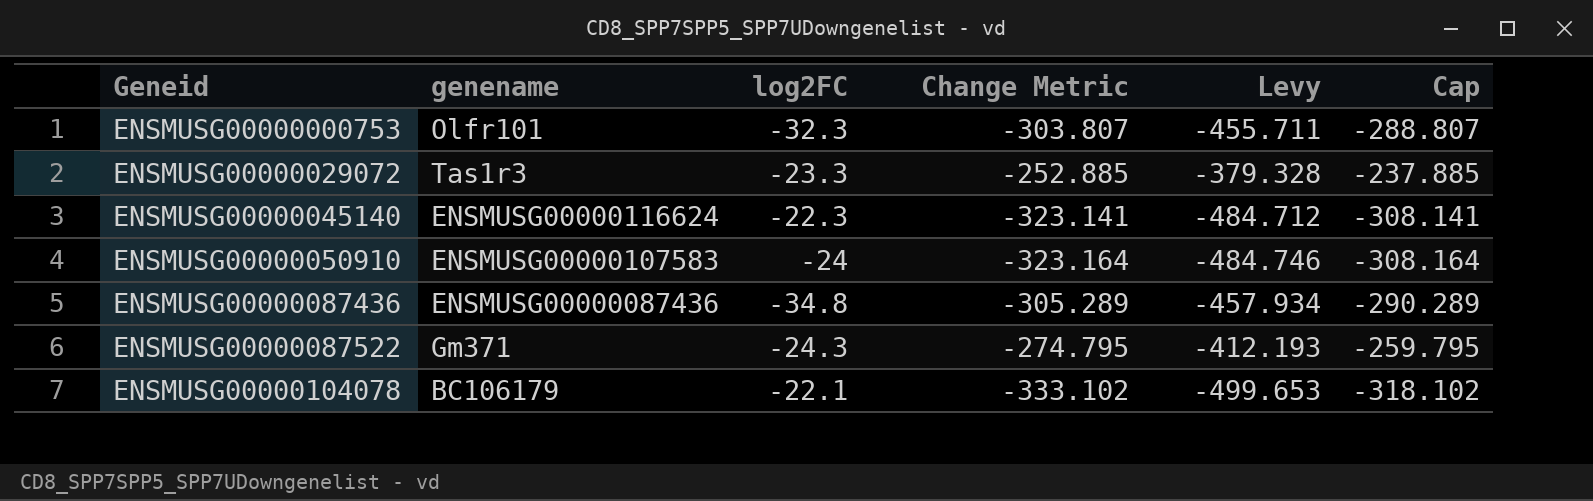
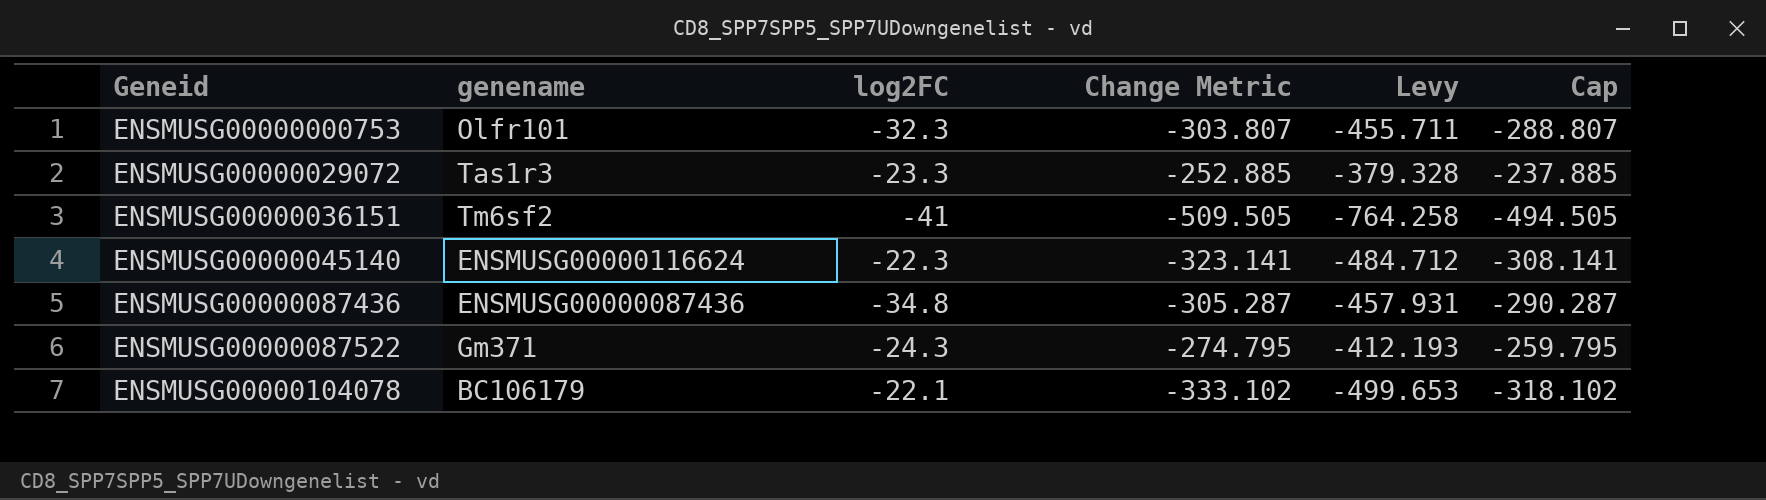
row ENSMUSG00000050910: ENSMUSG00000107583 | -24 | -323.164 | -484.746 | -308.164 -> none
row ENSMUSG00000036151: none -> Tm6sf2 | -41 | -509.505 | -764.258 | -494.505
ENSMUSG00000087436 | Change Metric: -305.289 -> -305.287
ENSMUSG00000087436 | Levy: -457.934 -> -457.931
ENSMUSG00000087436 | Cap: -290.289 -> -290.287

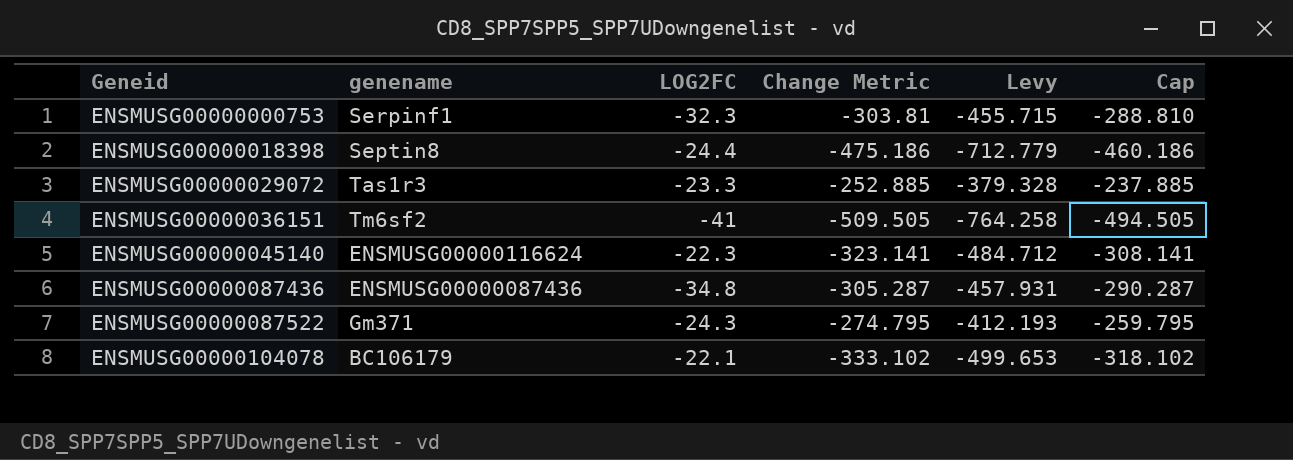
column name: log2FC -> LOG2FC
ENSMUSG00000000753 | genename: Olfr101 -> Serpinf1
ENSMUSG00000000753 | Change Metric: -303.807 -> -303.81
ENSMUSG00000000753 | Levy: -455.711 -> -455.715
ENSMUSG00000000753 | Cap: -288.807 -> -288.810
row ENSMUSG00000018398: none -> Septin8 | -24.4 | -475.186 | -712.779 | -460.186

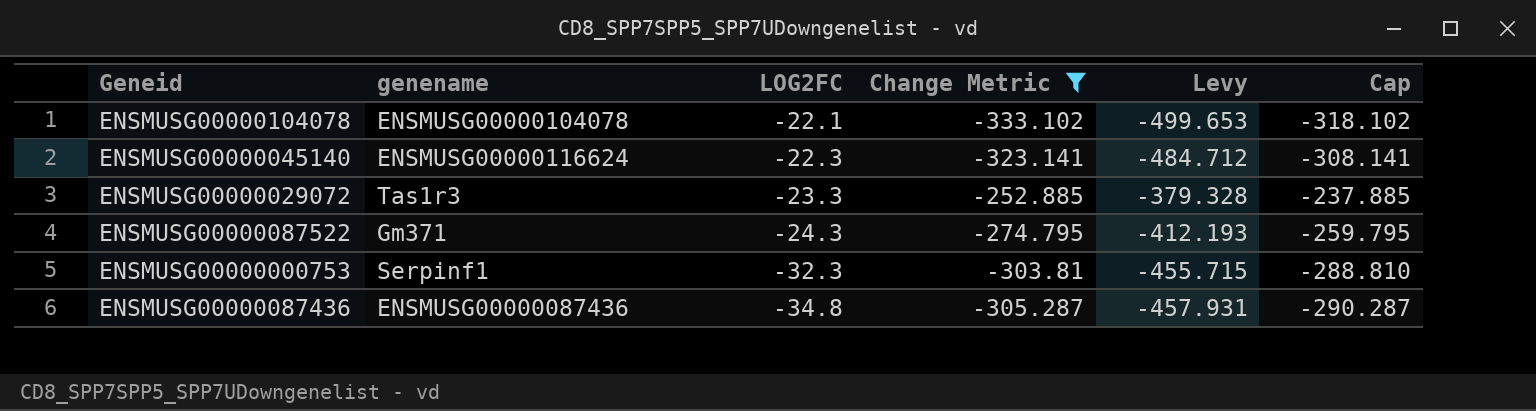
filter: none -> Change Metric >= -333.102
row order: Geneid ascending -> LOG2FC descending
ENSMUSG00000104078 | genename: BC106179 -> ENSMUSG00000104078

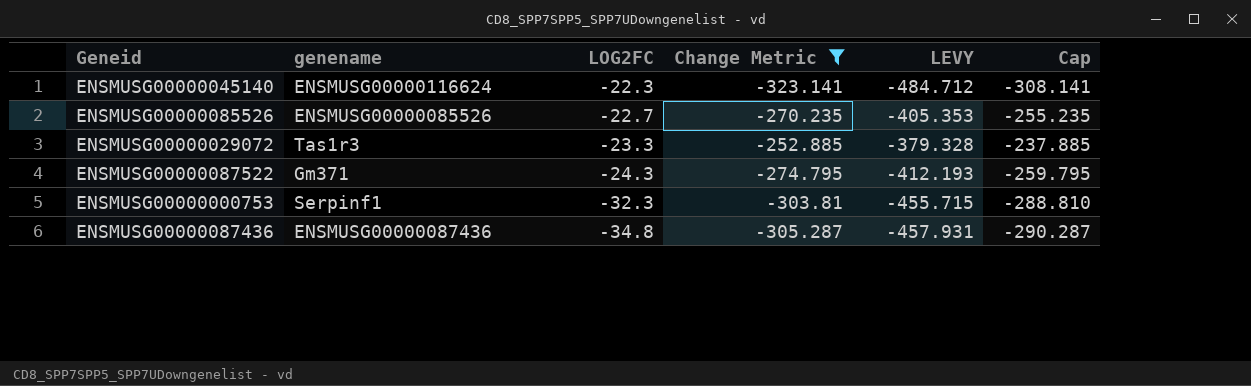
column name: Levy -> LEVY
row ENSMUSG00000104078: ENSMUSG00000104078 | -22.1 | -333.102 | -499.653 | -318.102 -> none
row ENSMUSG00000085526: none -> ENSMUSG00000085526 | -22.7 | -270.235 | -405.353 | -255.235

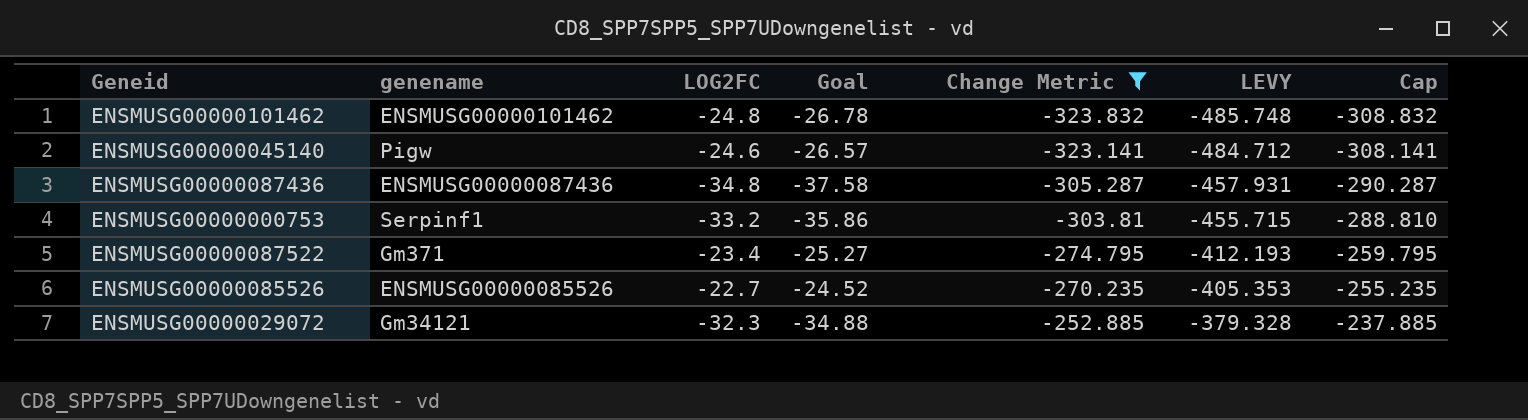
row order: LOG2FC descending -> Change Metric ascending
column Goal | formula: none -> [LOG2FC] * 1.08
row ENSMUSG00000101462: none -> ENSMUSG00000101462 | -24.8 | -26.78 | -323.832 | -485.748 | -308.832
ENSMUSG00000045140 | genename: ENSMUSG00000116624 -> Pigw
ENSMUSG00000045140 | LOG2FC: -22.3 -> -24.6
ENSMUSG00000000753 | LOG2FC: -32.3 -> -33.2
ENSMUSG00000087522 | LOG2FC: -24.3 -> -23.4
ENSMUSG00000029072 | genename: Tas1r3 -> Gm34121
ENSMUSG00000029072 | LOG2FC: -23.3 -> -32.3

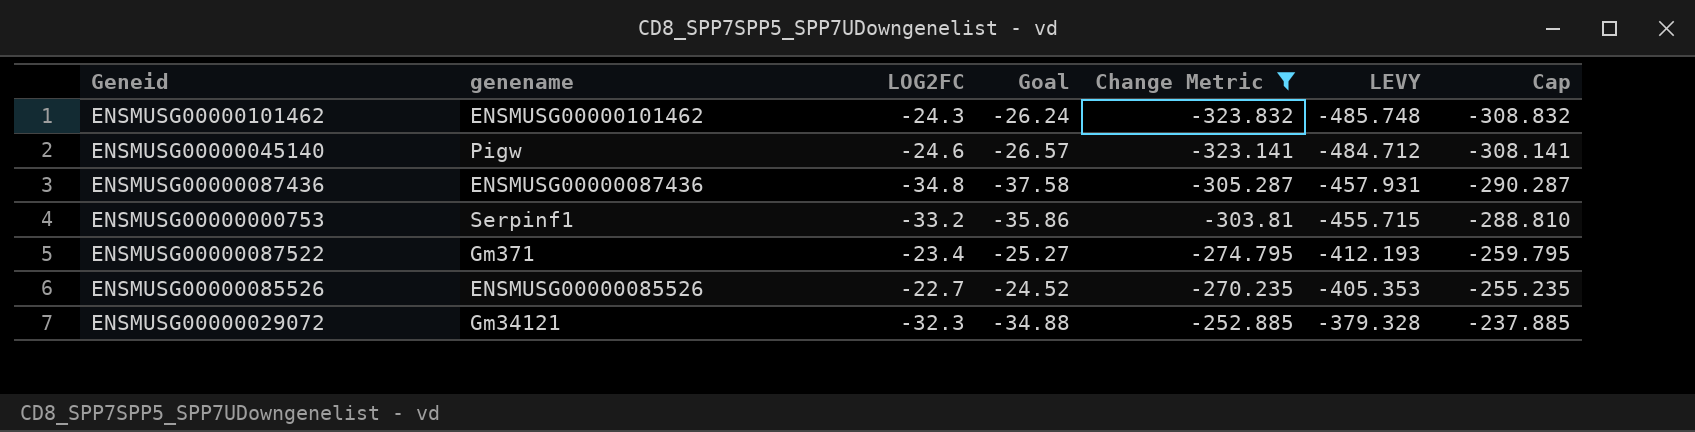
ENSMUSG00000101462 | LOG2FC: -24.8 -> -24.3
ENSMUSG00000101462 | Goal: -26.78 -> -26.24

